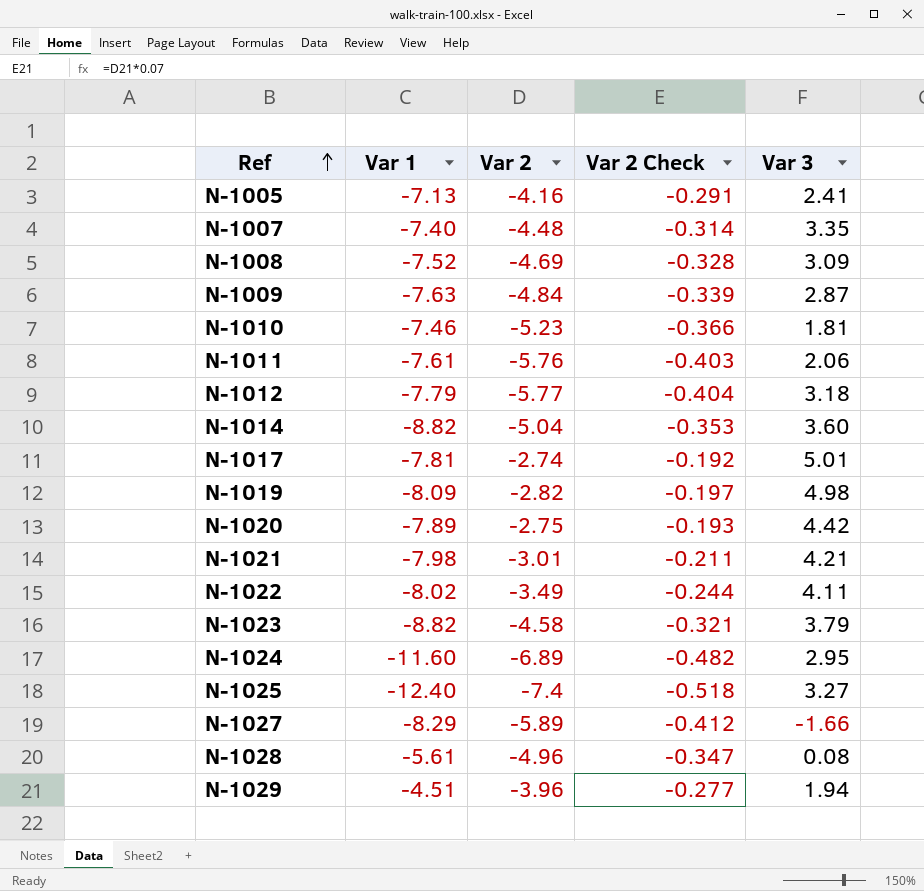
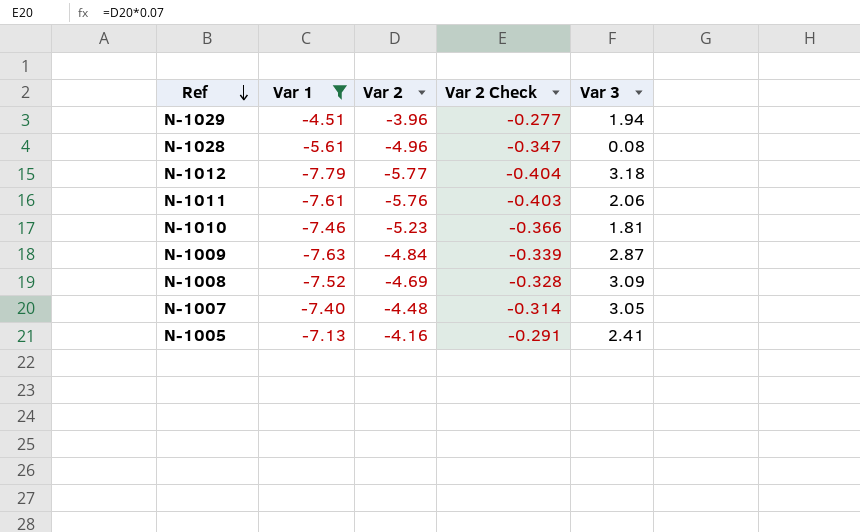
filter: none -> Var 1 >= -7.79
row order: Ref ascending -> Ref descending
N-1007 | Var 3: 3.35 -> 3.05

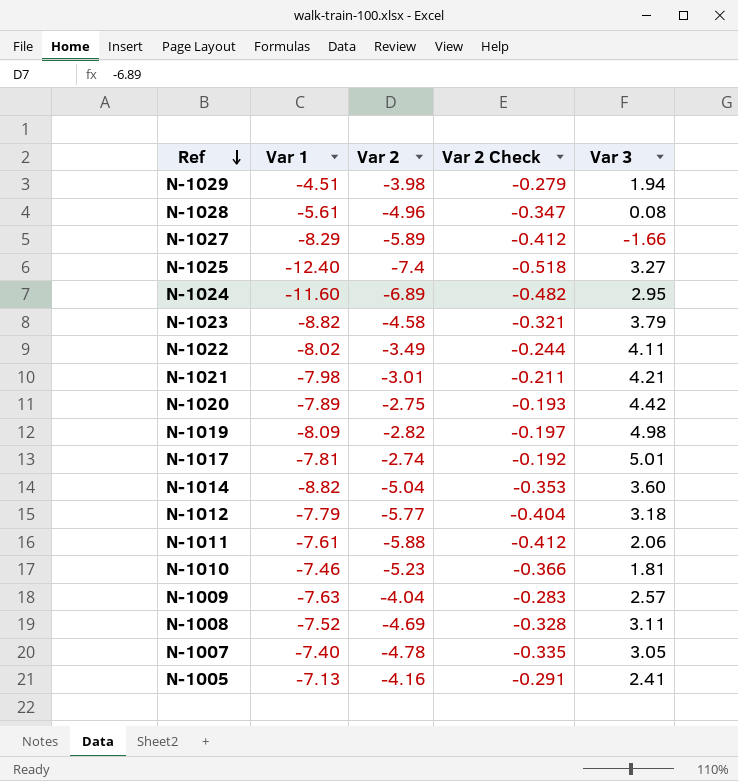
filter: Var 1 >= -7.79 -> none
N-1029 | Var 2: -3.96 -> -3.98
N-1029 | Var 2 Check: -0.277 -> -0.279
N-1011 | Var 2: -5.76 -> -5.88
N-1011 | Var 2 Check: -0.403 -> -0.412
N-1009 | Var 2: -4.84 -> -4.04
N-1009 | Var 2 Check: -0.339 -> -0.283
N-1009 | Var 3: 2.87 -> 2.57
N-1008 | Var 3: 3.09 -> 3.11
N-1007 | Var 2: -4.48 -> -4.78
N-1007 | Var 2 Check: -0.314 -> -0.335

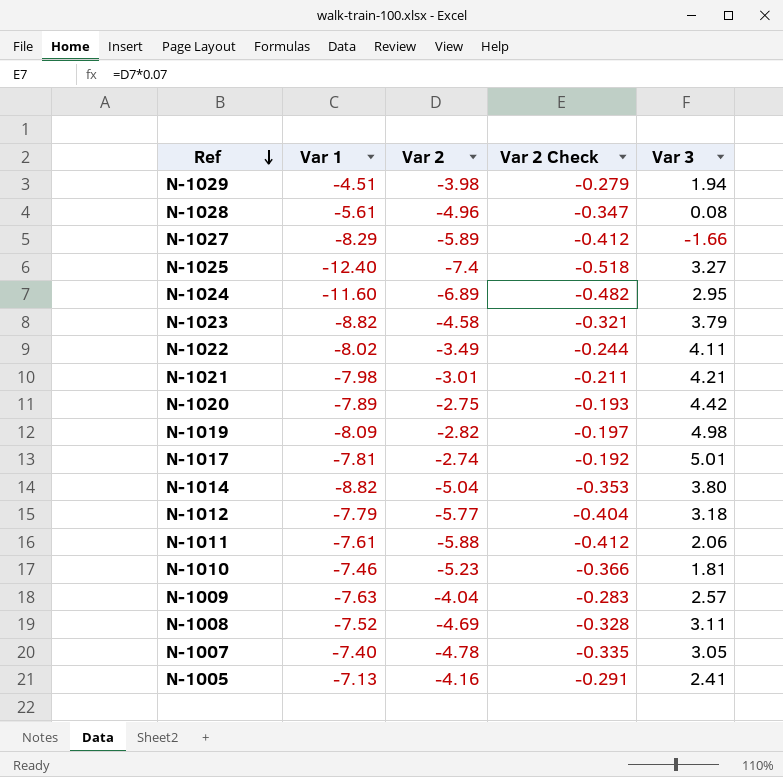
N-1014 | Var 3: 3.60 -> 3.80

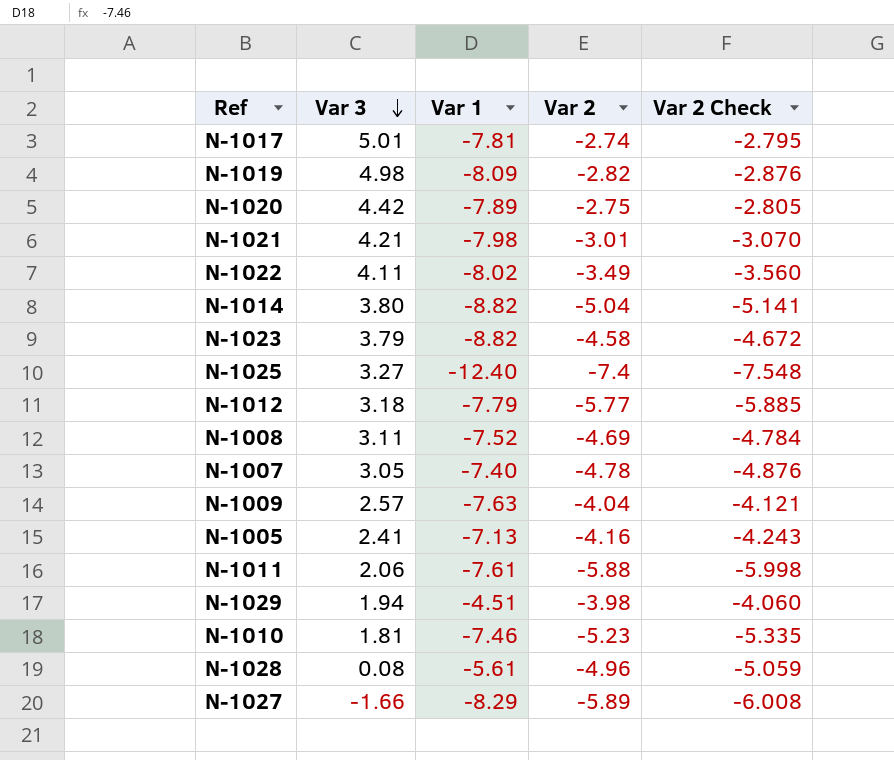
row order: Ref descending -> Var 3 descending
column Var 3 | position: 5 -> 2
column Var 2 Check | formula: [Var 2] * 0.07 -> [Var 2] * 1.02
row N-1024: -11.60 | -6.89 | -0.482 | 2.95 -> none

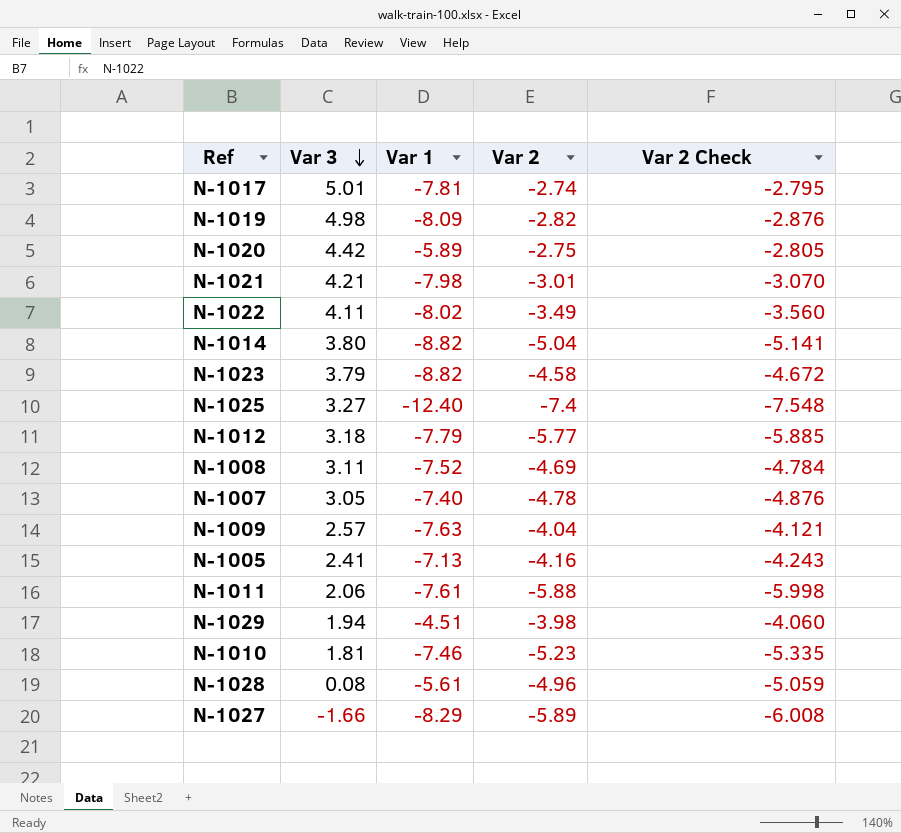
N-1020 | Var 1: -7.89 -> -5.89

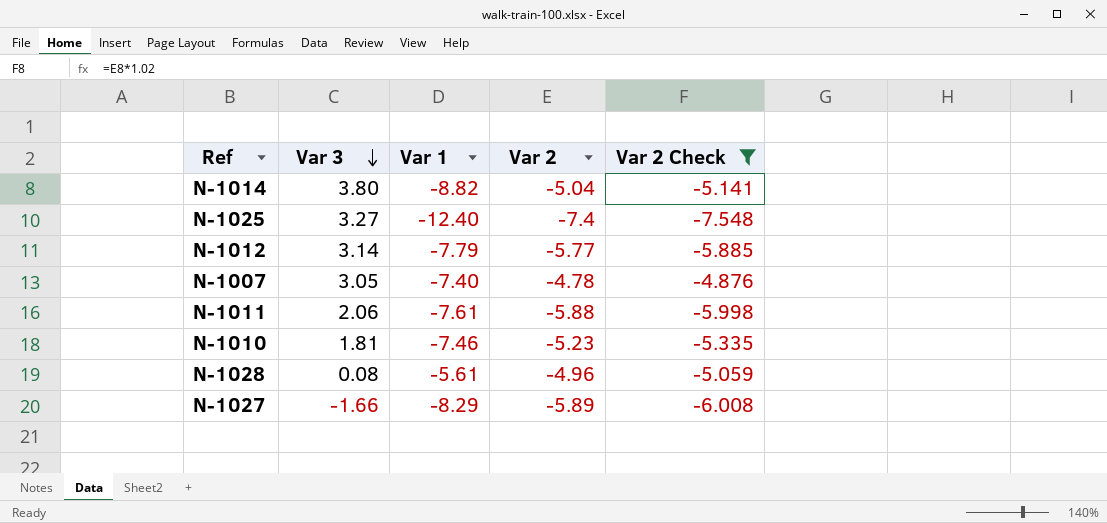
filter: none -> Var 2 Check <= -4.876
N-1012 | Var 3: 3.18 -> 3.14

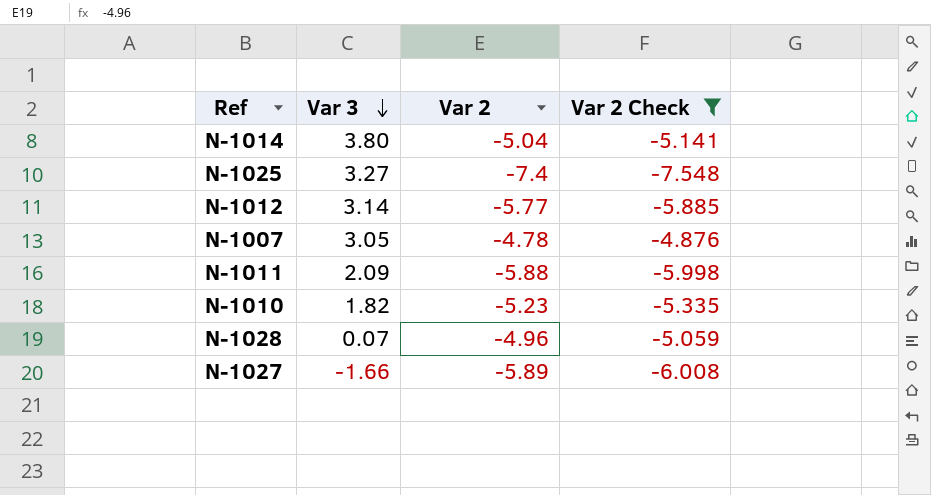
column Var 1 | position: 3 -> none
N-1011 | Var 3: 2.06 -> 2.09
N-1010 | Var 3: 1.81 -> 1.82
N-1028 | Var 3: 0.08 -> 0.07

